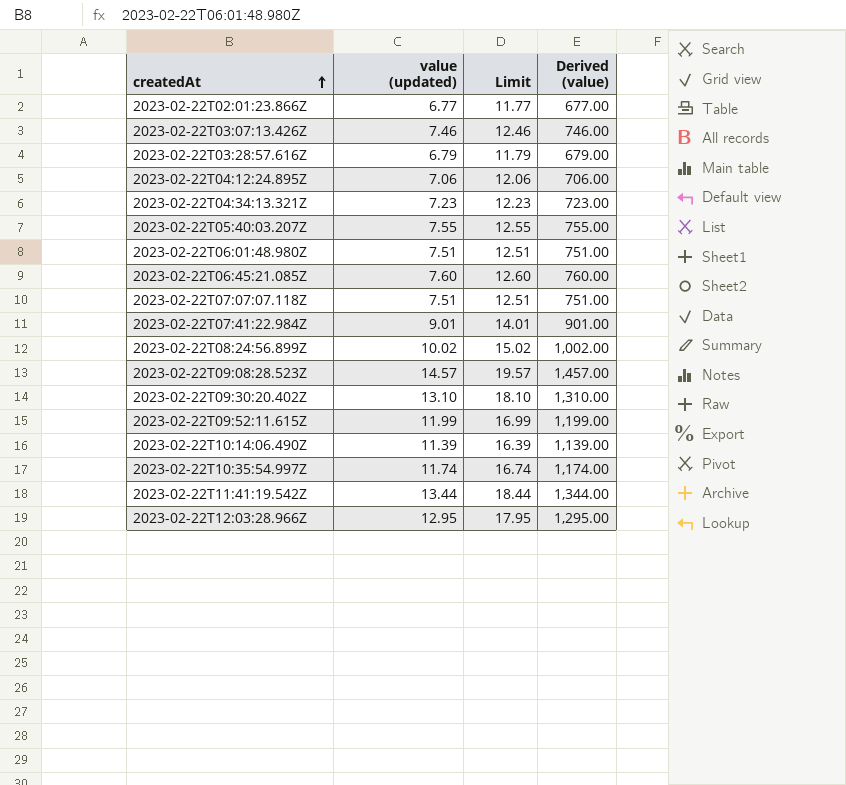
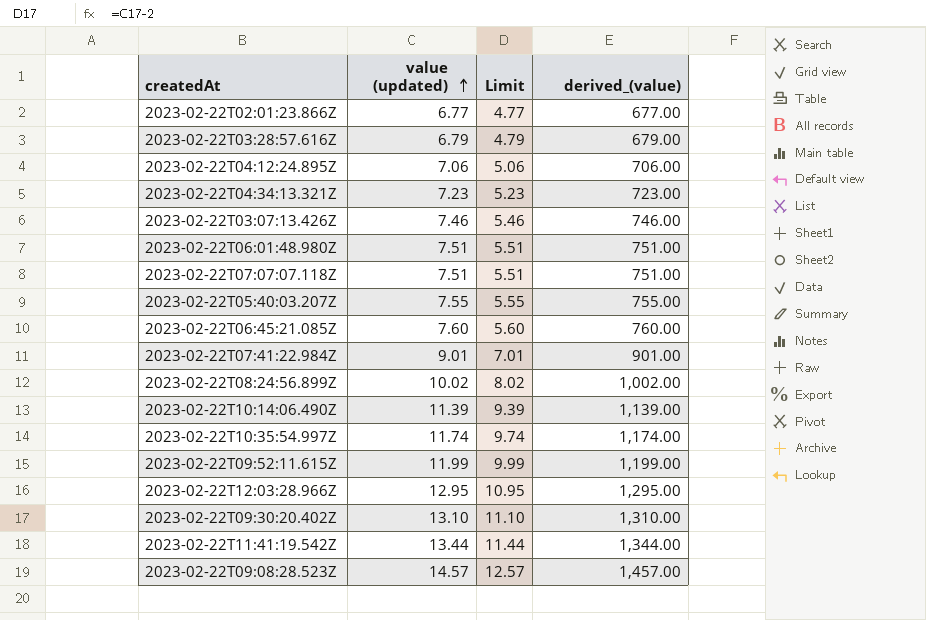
row order: createdAt ascending -> value (updated) ascending
column Limit | formula: [value (updated)] + 5 -> [value (updated)] - 2
column name: Derived (value) -> derived_(value)

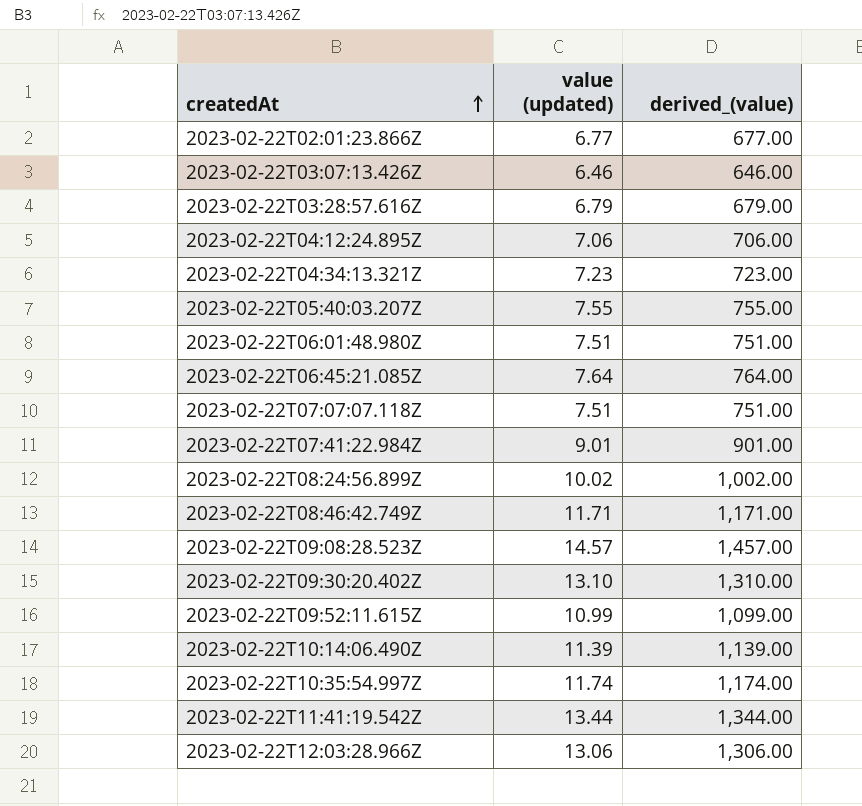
row order: value (updated) ascending -> createdAt ascending
column Limit | formula: [value (updated)] - 2 -> none
2023-02-22T03:07:13.426Z | value (updated): 7.46 -> 6.46
2023-02-22T03:07:13.426Z | derived_(value): 746.00 -> 646.00
2023-02-22T06:45:21.085Z | value (updated): 7.60 -> 7.64
2023-02-22T06:45:21.085Z | derived_(value): 760.00 -> 764.00
row 2023-02-22T08:46:42.749Z: none -> 11.71 | 1,171.00
2023-02-22T09:52:11.615Z | value (updated): 11.99 -> 10.99
2023-02-22T09:52:11.615Z | derived_(value): 1,199.00 -> 1,099.00
2023-02-22T12:03:28.966Z | value (updated): 12.95 -> 13.06
2023-02-22T12:03:28.966Z | derived_(value): 1,295.00 -> 1,306.00

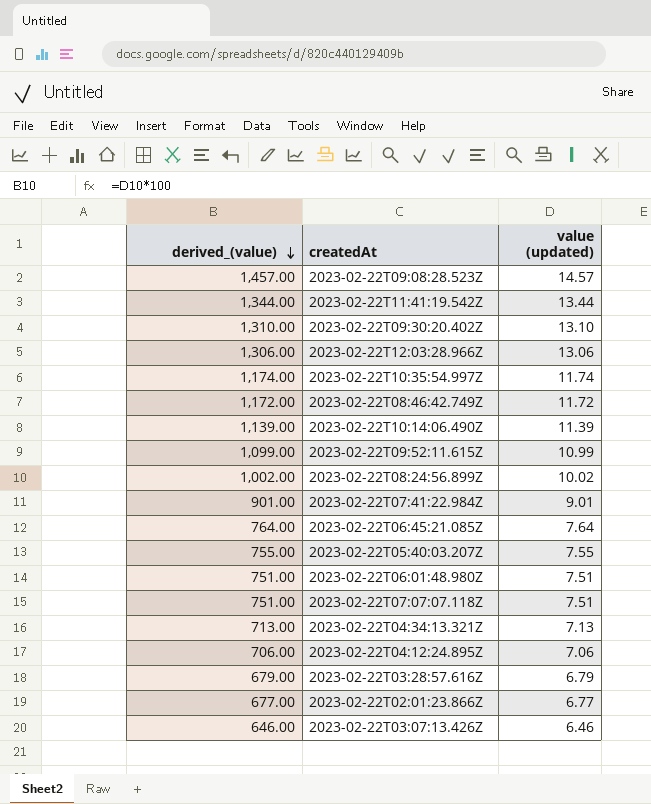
row order: createdAt ascending -> derived_(value) descending
column derived_(value) | position: 3 -> 1
2023-02-22T08:46:42.749Z | derived_(value): 1,171.00 -> 1,172.00
2023-02-22T08:46:42.749Z | value (updated): 11.71 -> 11.72
2023-02-22T04:34:13.321Z | derived_(value): 723.00 -> 713.00
2023-02-22T04:34:13.321Z | value (updated): 7.23 -> 7.13

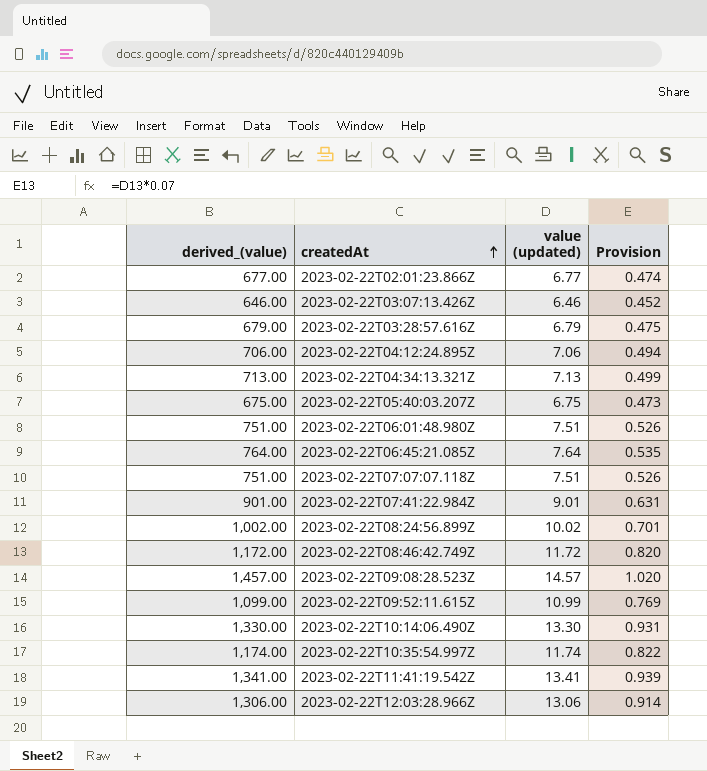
row order: derived_(value) descending -> createdAt ascending
column Provision | formula: none -> [value (updated)] * 0.07
row 2023-02-22T09:30:20.402Z: 1,310.00 | 13.10 -> none
2023-02-22T05:40:03.207Z | derived_(value): 755.00 -> 675.00
2023-02-22T05:40:03.207Z | value (updated): 7.55 -> 6.75
2023-02-22T10:14:06.490Z | derived_(value): 1,139.00 -> 1,330.00
2023-02-22T10:14:06.490Z | value (updated): 11.39 -> 13.30
2023-02-22T11:41:19.542Z | derived_(value): 1,344.00 -> 1,341.00
2023-02-22T11:41:19.542Z | value (updated): 13.44 -> 13.41

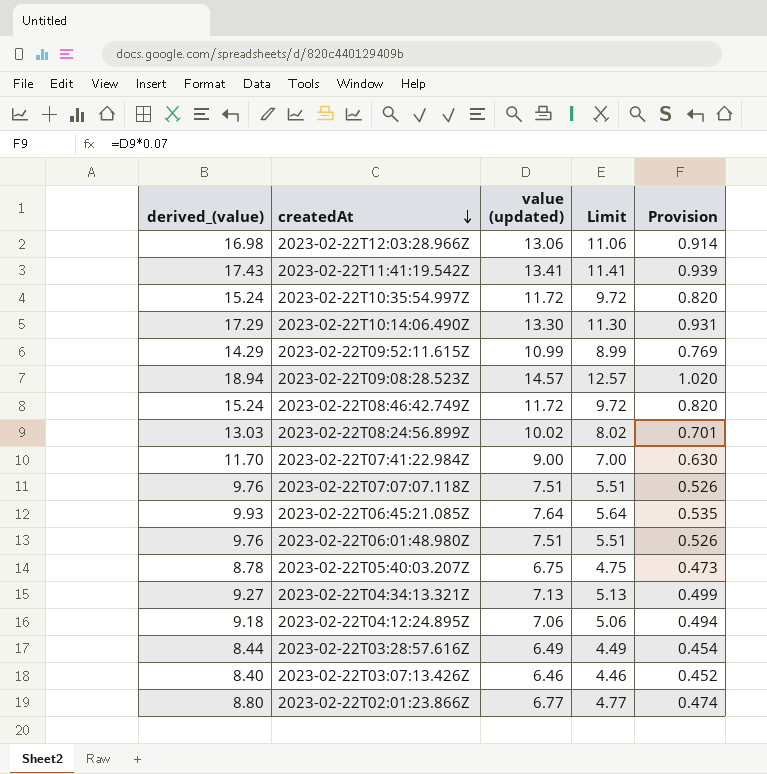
row order: createdAt ascending -> createdAt descending
column derived_(value) | formula: [value (updated)] * 100 -> [value (updated)] * 1.3
column Limit | formula: none -> [value (updated)] - 2
2023-02-22T10:35:54.997Z | value (updated): 11.74 -> 11.72
2023-02-22T10:35:54.997Z | Provision: 0.822 -> 0.820
2023-02-22T07:41:22.984Z | value (updated): 9.01 -> 9.00
2023-02-22T07:41:22.984Z | Provision: 0.631 -> 0.630
2023-02-22T03:28:57.616Z | value (updated): 6.79 -> 6.49
2023-02-22T03:28:57.616Z | Provision: 0.475 -> 0.454

